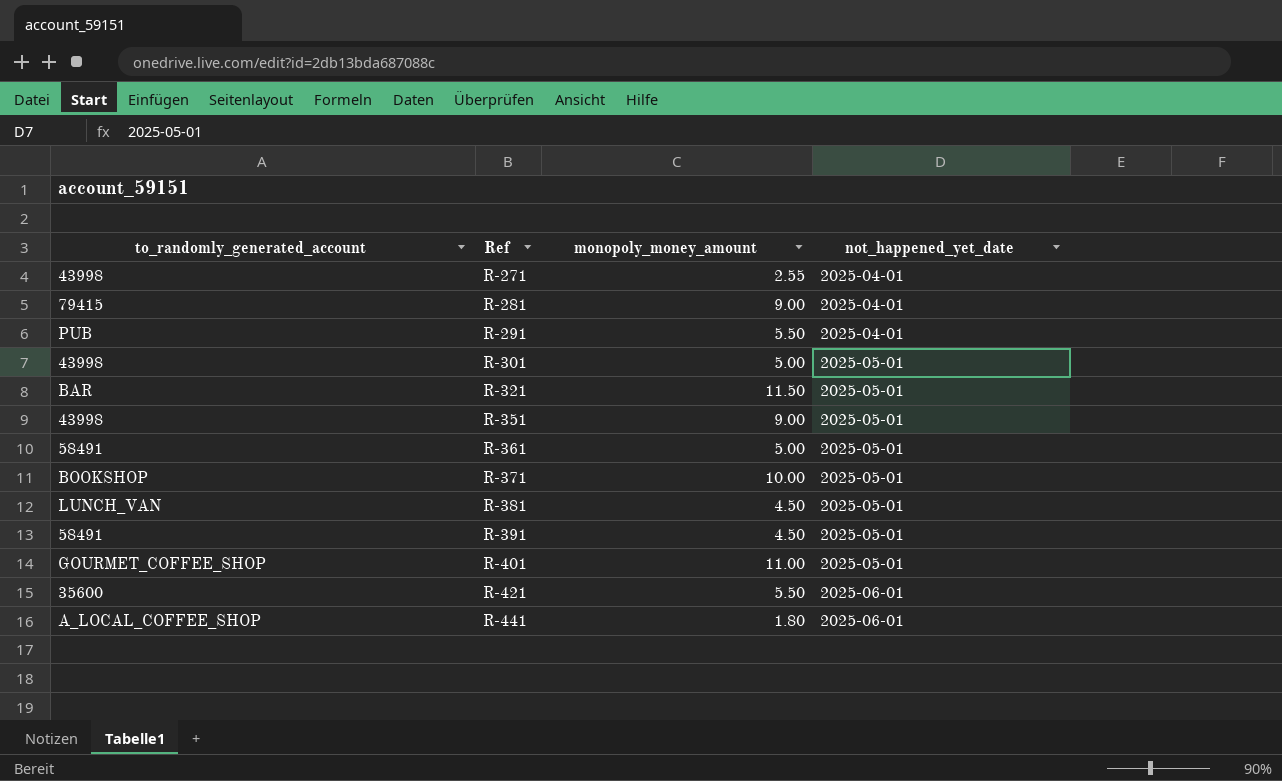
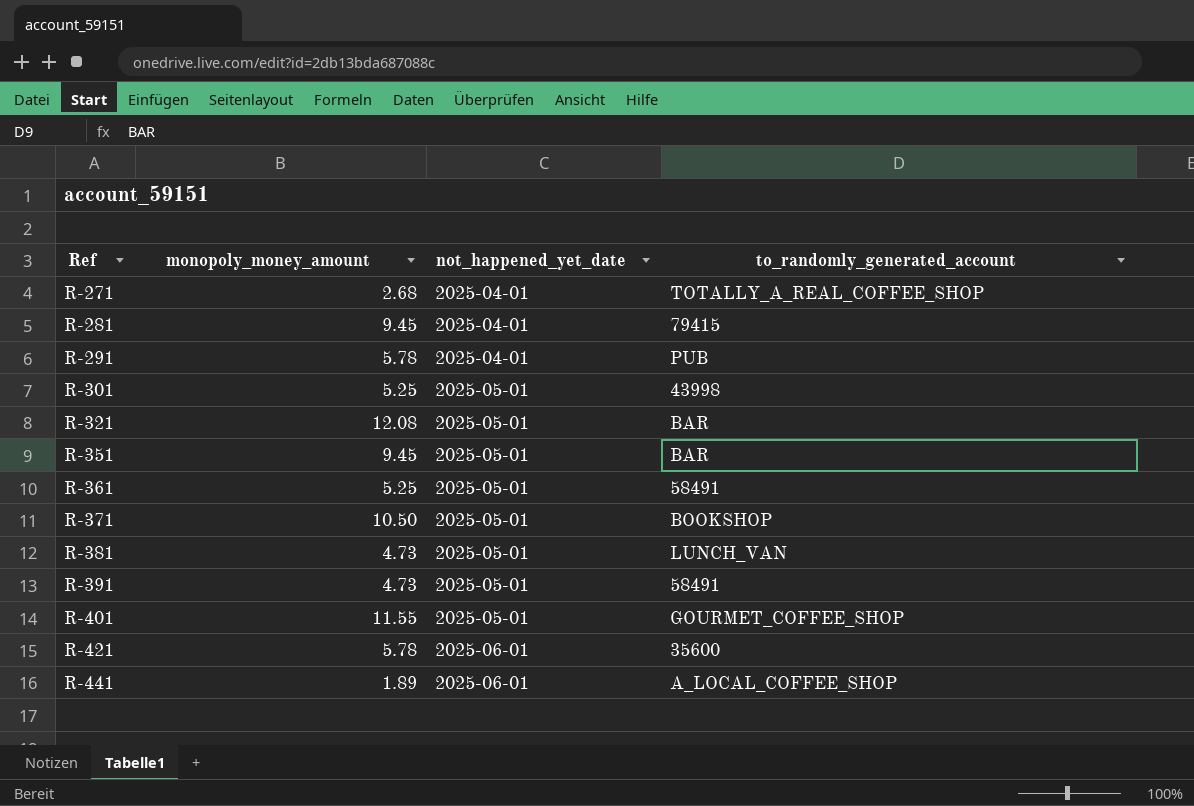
column to_randomly_generated_account | position: 1 -> 4
R-271 | monopoly_money_amount: 2.55 -> 2.68
R-271 | to_randomly_generated_account: 43998 -> TOTALLY_A_REAL_COFFEE_SHOP
R-281 | monopoly_money_amount: 9.00 -> 9.45
R-291 | monopoly_money_amount: 5.50 -> 5.78
R-301 | monopoly_money_amount: 5.00 -> 5.25
R-321 | monopoly_money_amount: 11.50 -> 12.08
R-351 | monopoly_money_amount: 9.00 -> 9.45
R-351 | to_randomly_generated_account: 43998 -> BAR
R-361 | monopoly_money_amount: 5.00 -> 5.25
R-371 | monopoly_money_amount: 10.00 -> 10.50
R-381 | monopoly_money_amount: 4.50 -> 4.73
R-391 | monopoly_money_amount: 4.50 -> 4.73
R-401 | monopoly_money_amount: 11.00 -> 11.55
R-421 | monopoly_money_amount: 5.50 -> 5.78
R-441 | monopoly_money_amount: 1.80 -> 1.89

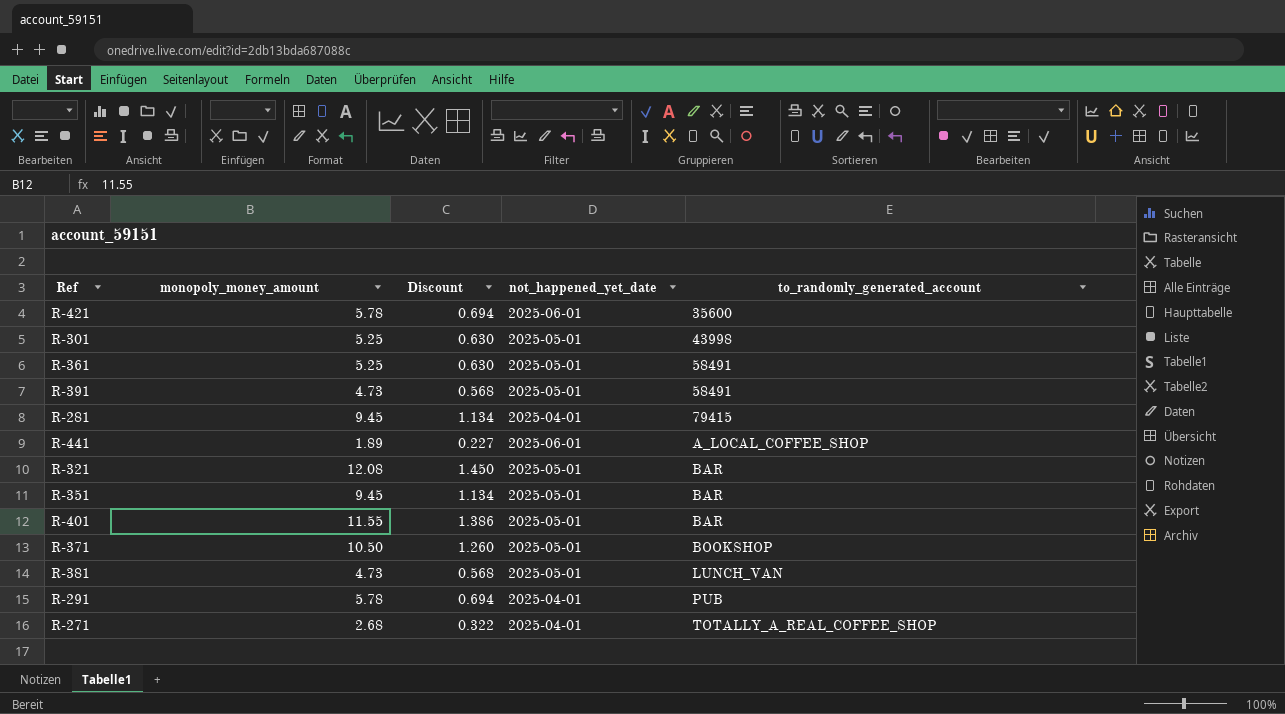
row order: Ref ascending -> to_randomly_generated_account ascending
column Discount | formula: none -> [monopoly_money_amount] * 0.12
R-401 | to_randomly_generated_account: GOURMET_COFFEE_SHOP -> BAR

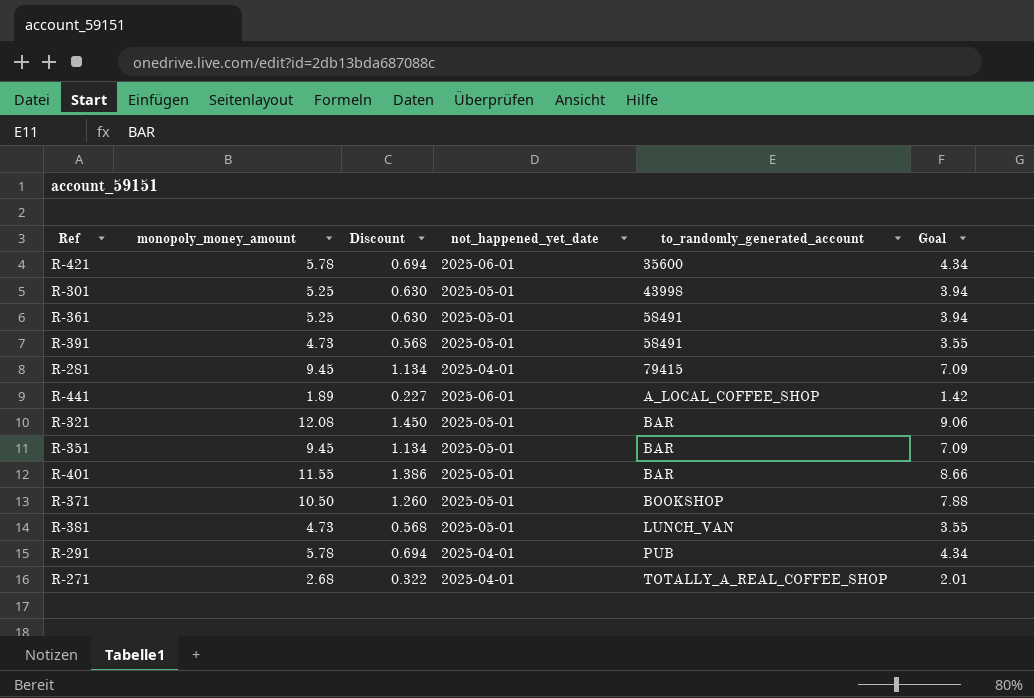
column Goal | formula: none -> [monopoly_money_amount] * 0.75

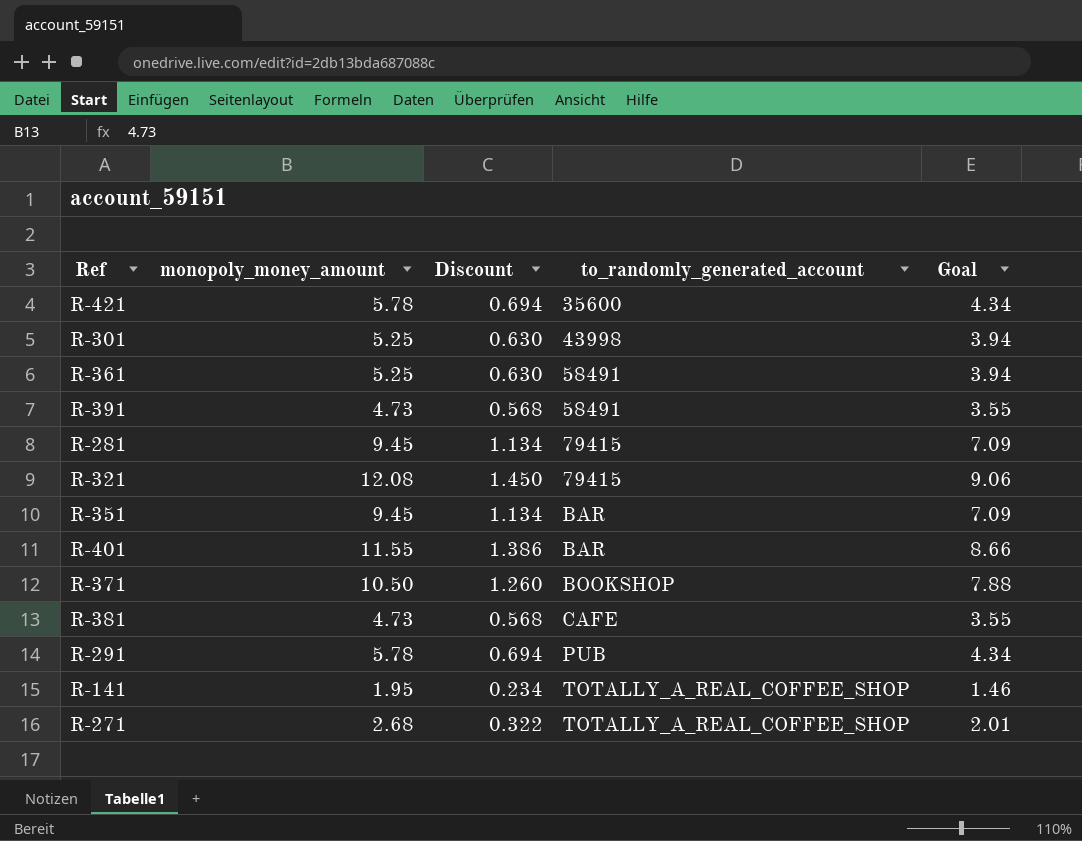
column not_happened_yet_date | position: 4 -> none
row R-441: 1.89 | 0.227 | 2025-06-01 | A_LOCAL_COFFEE_SHOP | 1.42 -> none
R-321 | to_randomly_generated_account: BAR -> 79415
R-381 | to_randomly_generated_account: LUNCH_VAN -> CAFE
row R-141: none -> 1.95 | 0.234 | TOTALLY_A_REAL_COFFEE_SHOP | 1.46

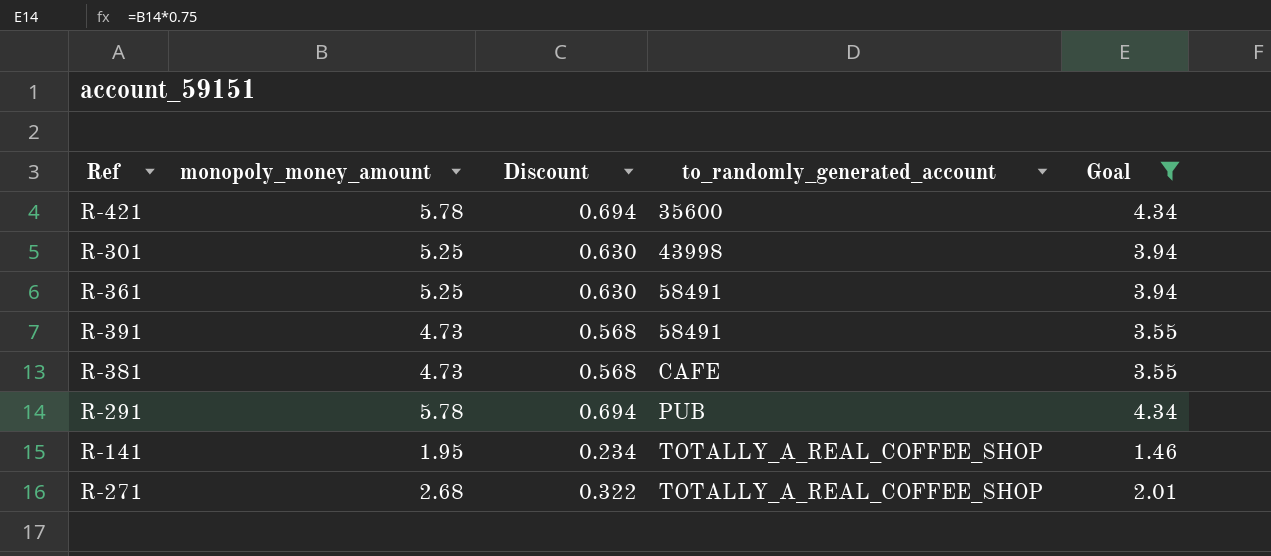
filter: none -> Goal <= 4.34

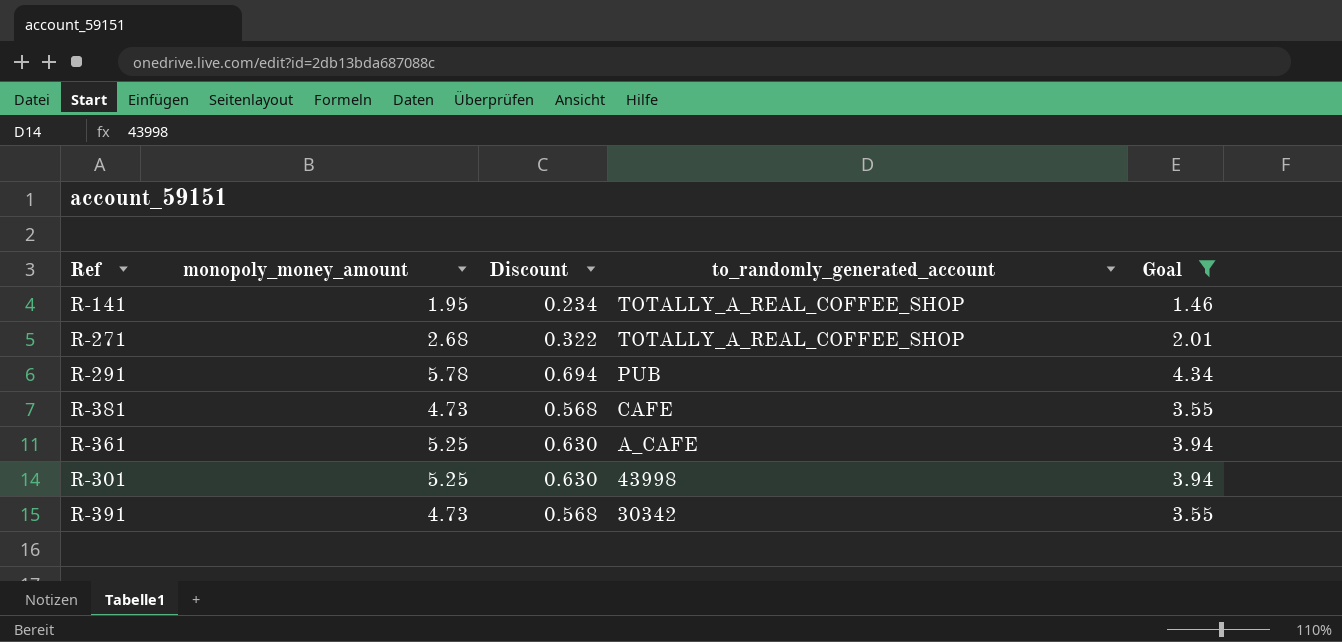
row order: to_randomly_generated_account ascending -> to_randomly_generated_account descending
row R-421: 5.78 | 0.694 | 35600 | 4.34 -> none
R-361 | to_randomly_generated_account: 58491 -> A_CAFE
R-391 | to_randomly_generated_account: 58491 -> 30342

